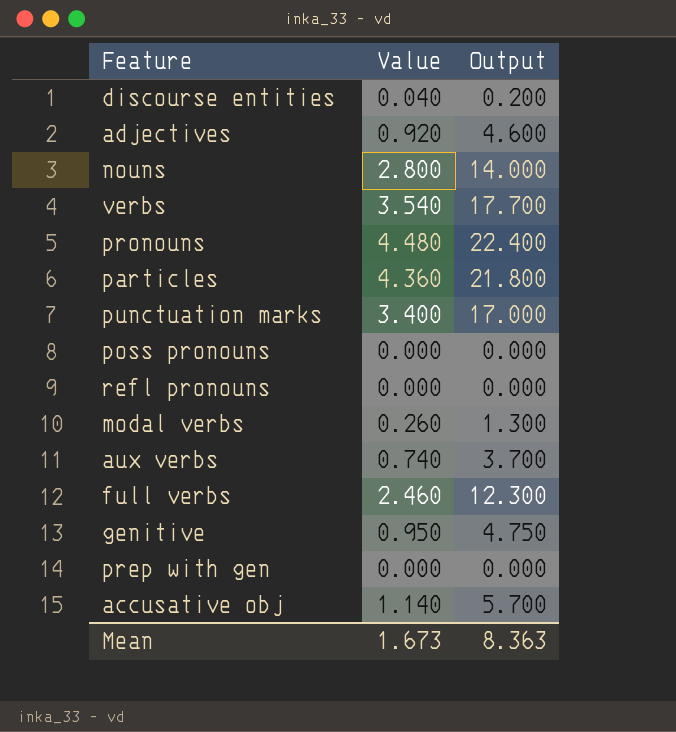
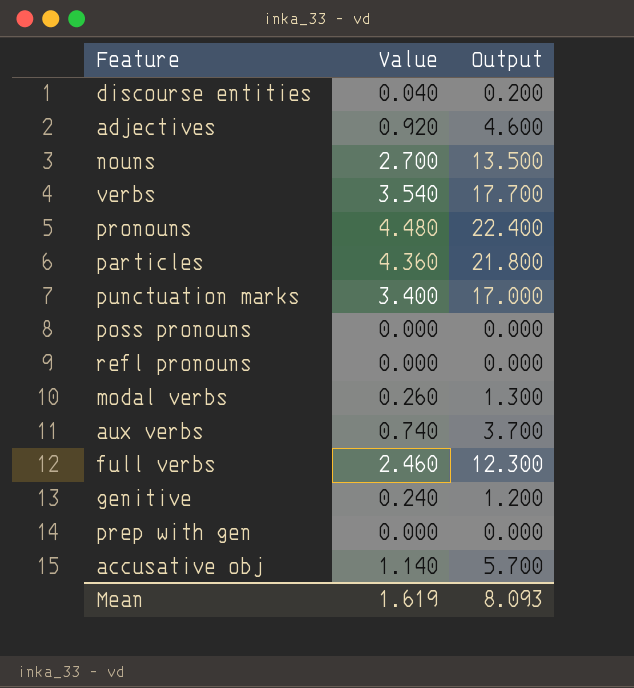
nouns | Value: 2.800 -> 2.700
nouns | Output: 14.000 -> 13.500
genitive | Value: 0.950 -> 0.240
genitive | Output: 4.750 -> 1.200
Mean | Value: 1.673 -> 1.619
Mean | Output: 8.363 -> 8.093

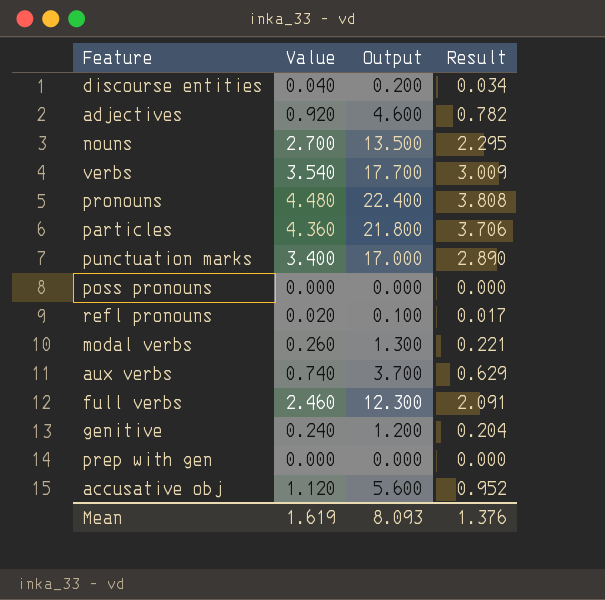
column Result | formula: none -> [Value] * 0.85
refl pronouns | Value: 0.000 -> 0.020
refl pronouns | Output: 0.000 -> 0.100
accusative obj | Value: 1.140 -> 1.120
accusative obj | Output: 5.700 -> 5.600

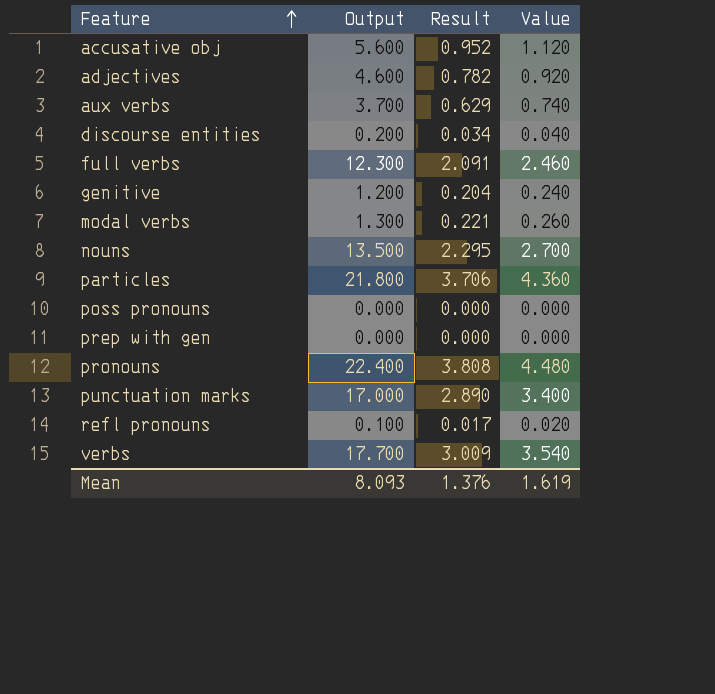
row order: none -> Feature ascending
column Value | position: 2 -> 4

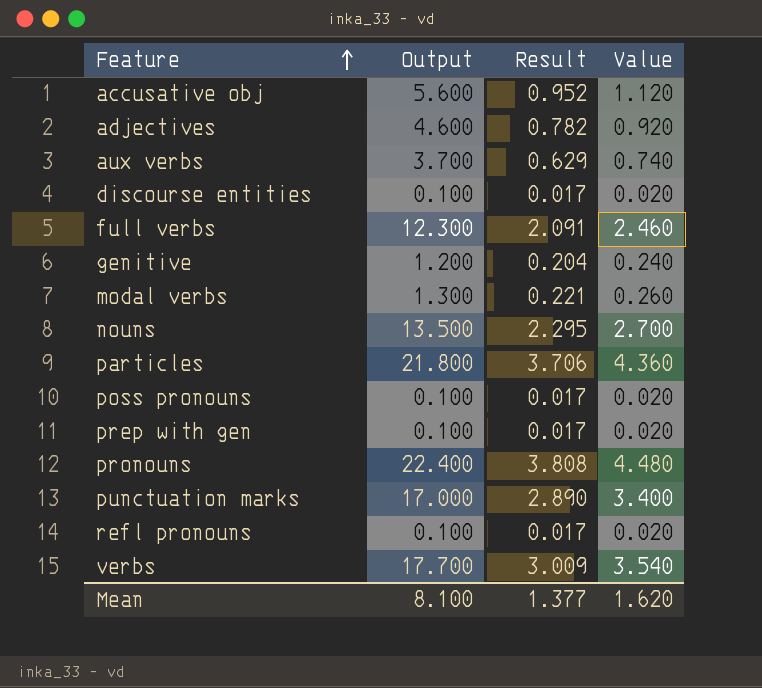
discourse entities | Output: 0.200 -> 0.100
discourse entities | Result: 0.034 -> 0.017
discourse entities | Value: 0.040 -> 0.020
poss pronouns | Output: 0.000 -> 0.100
poss pronouns | Result: 0.000 -> 0.017
poss pronouns | Value: 0.000 -> 0.020
prep with gen | Output: 0.000 -> 0.100
prep with gen | Result: 0.000 -> 0.017
prep with gen | Value: 0.000 -> 0.020
Mean | Output: 8.093 -> 8.100
Mean | Result: 1.376 -> 1.377
Mean | Value: 1.619 -> 1.620

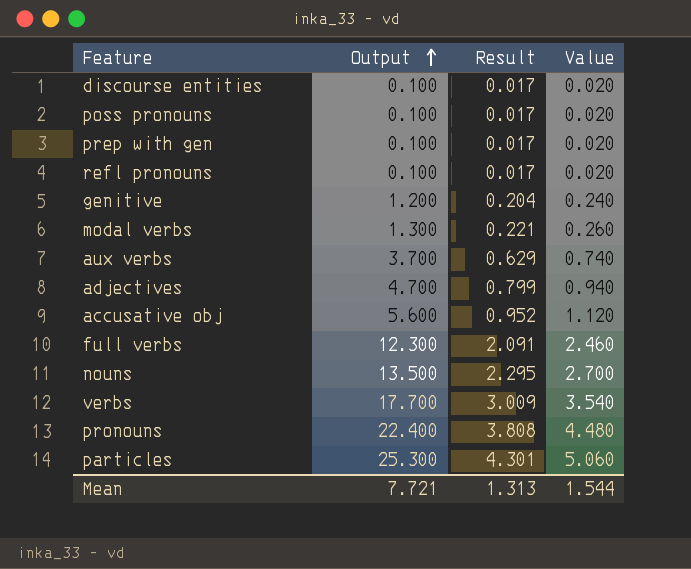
row order: Feature ascending -> Output ascending
row punctuation marks: 17.000 | 2.890 | 3.400 -> none
adjectives | Output: 4.600 -> 4.700
adjectives | Result: 0.782 -> 0.799
adjectives | Value: 0.920 -> 0.940
particles | Output: 21.800 -> 25.300
particles | Result: 3.706 -> 4.301
particles | Value: 4.360 -> 5.060
Mean | Output: 8.100 -> 7.721
Mean | Result: 1.377 -> 1.313
Mean | Value: 1.620 -> 1.544

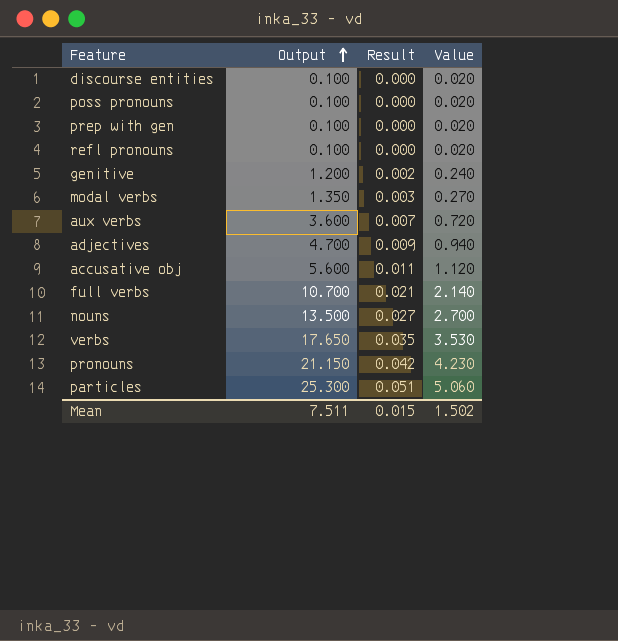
column Result | formula: [Value] * 0.85 -> [Value] * 0.01
modal verbs | Output: 1.300 -> 1.350
modal verbs | Value: 0.260 -> 0.270
aux verbs | Output: 3.700 -> 3.600
aux verbs | Value: 0.740 -> 0.720
full verbs | Output: 12.300 -> 10.700
full verbs | Value: 2.460 -> 2.140
verbs | Output: 17.700 -> 17.650
verbs | Value: 3.540 -> 3.530
pronouns | Output: 22.400 -> 21.150
pronouns | Value: 4.480 -> 4.230
Mean | Output: 7.721 -> 7.511
Mean | Result: 1.313 -> 0.015
Mean | Value: 1.544 -> 1.502

